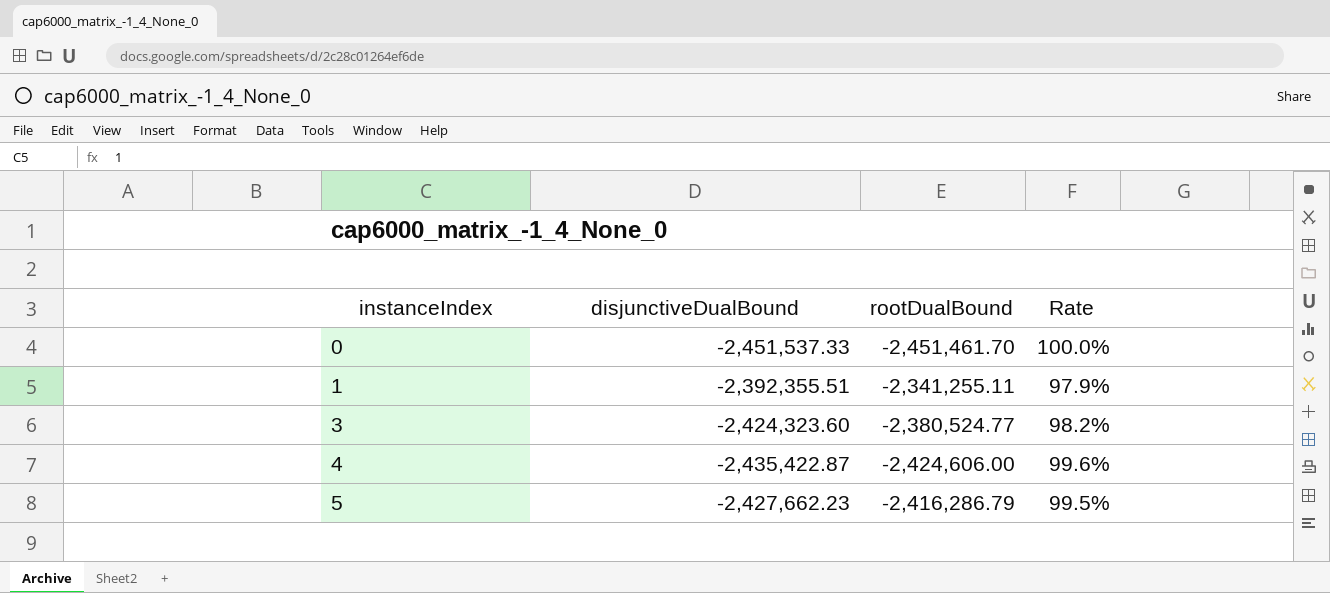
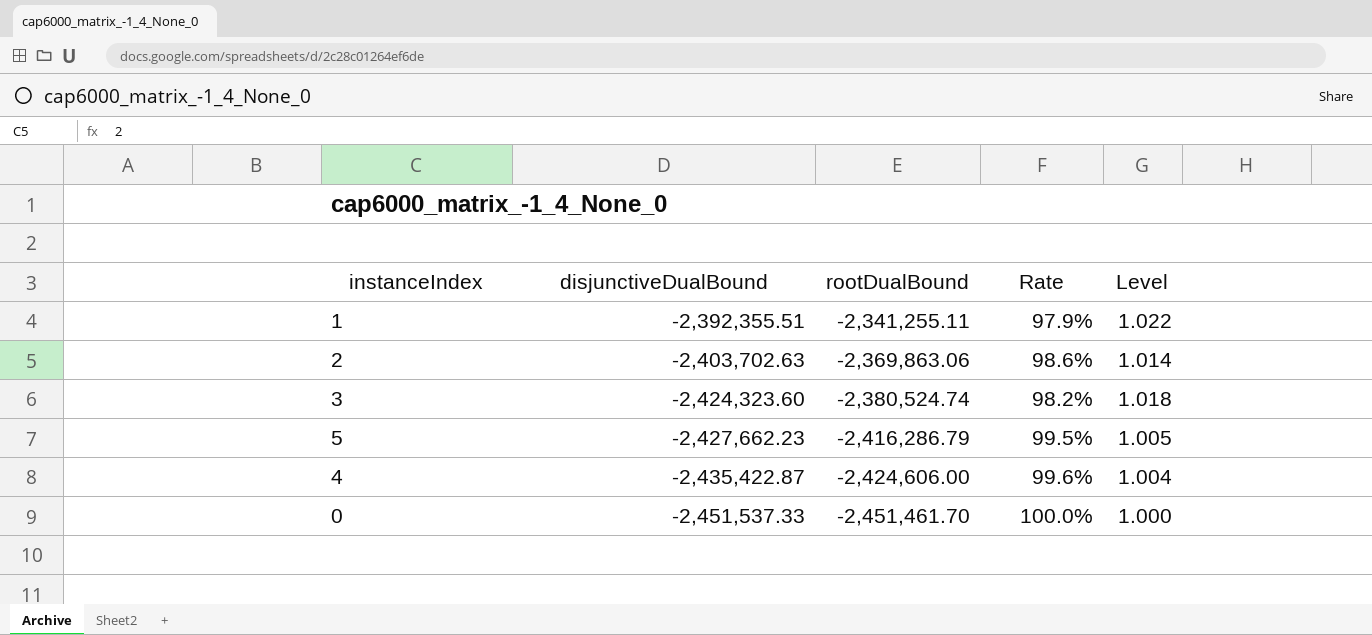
row order: instanceIndex ascending -> disjunctiveDualBound descending
column Level | formula: none -> [disjunctiveDualBound] / [rootDualBound]
row 2: none -> -2,403,702.63 | -2,369,863.06 | 98.6% | 1.014
3 | rootDualBound: -2,380,524.77 -> -2,380,524.74

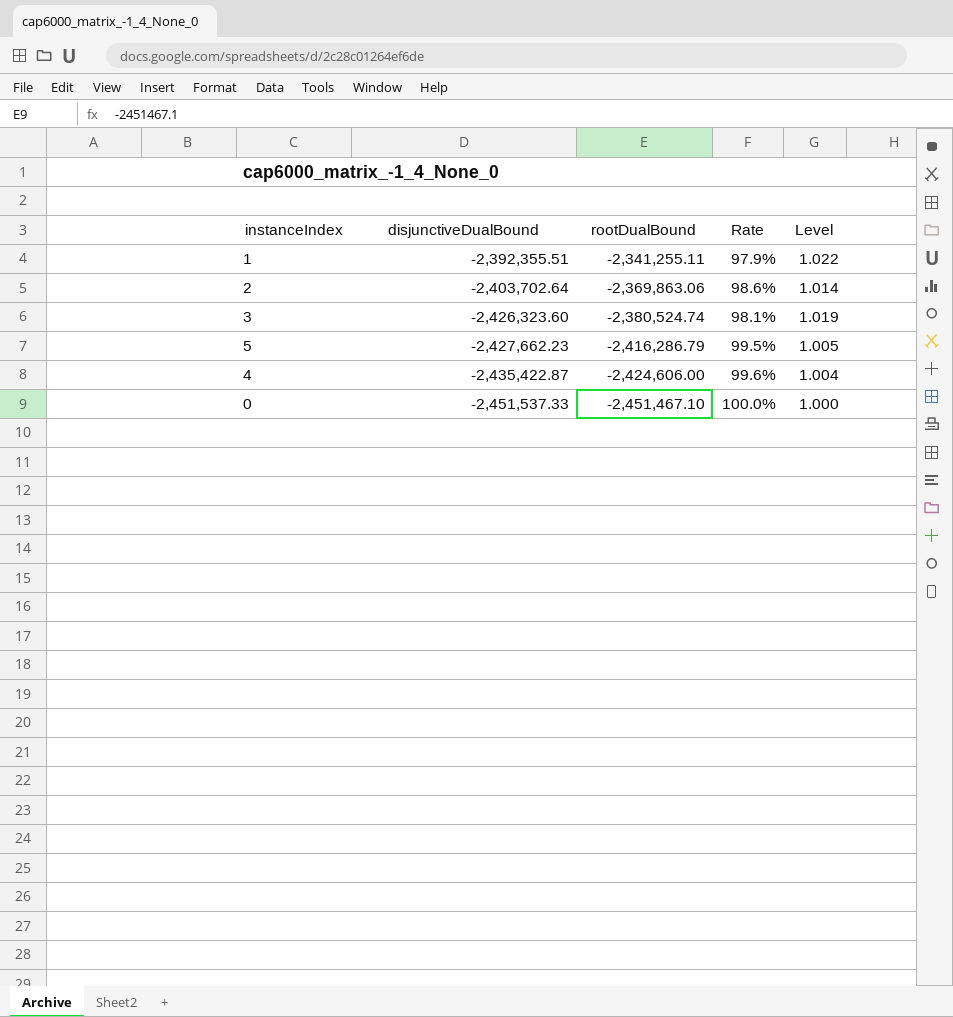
2 | disjunctiveDualBound: -2,403,702.63 -> -2,403,702.64
3 | disjunctiveDualBound: -2,424,323.60 -> -2,426,323.60
3 | Rate: 98.2% -> 98.1%
3 | Level: 1.018 -> 1.019
0 | rootDualBound: -2,451,461.70 -> -2,451,467.10

